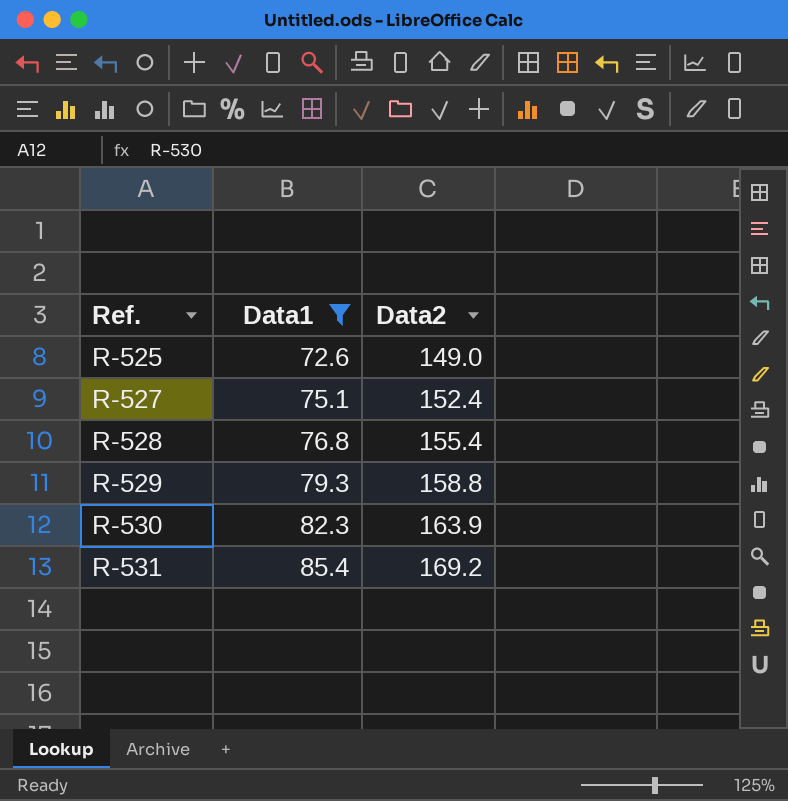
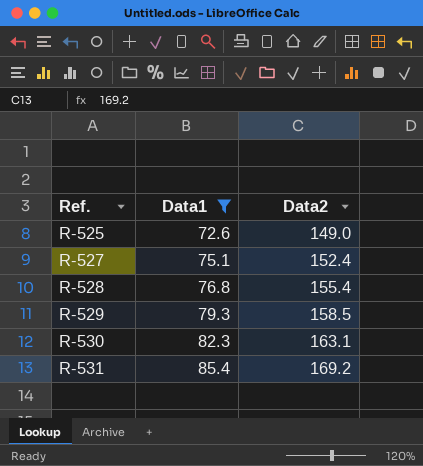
R-529 | Data2: 158.8 -> 158.5
R-530 | Data2: 163.9 -> 163.1

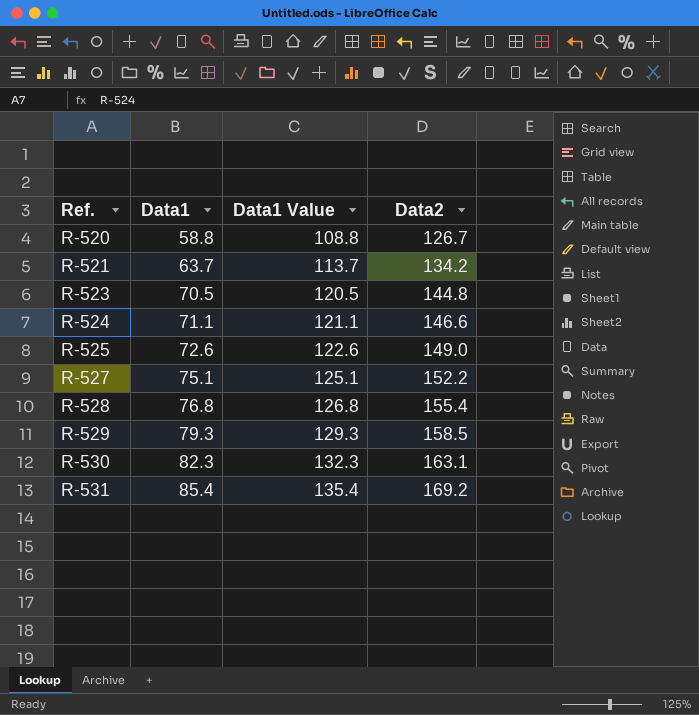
filter: Data1 >= 72.6 -> none
column Data1 Value | formula: none -> [Data1] + 50
R-527 | Data2: 152.4 -> 152.2

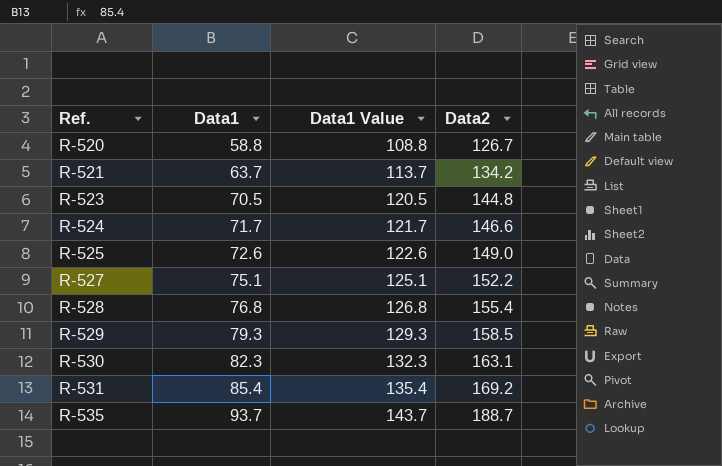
R-524 | Data1: 71.1 -> 71.7
R-524 | Data1 Value: 121.1 -> 121.7
row R-535: none -> 93.7 | 143.7 | 188.7

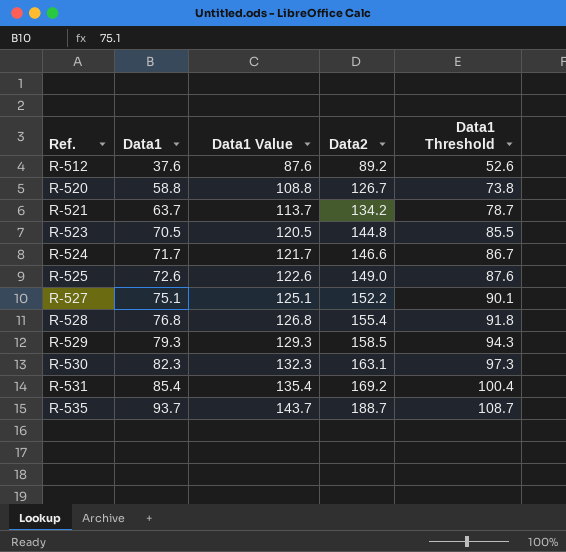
column Data1 Threshold | formula: none -> [Data1] + 15
row R-512: none -> 37.6 | 87.6 | 89.2 | 52.6

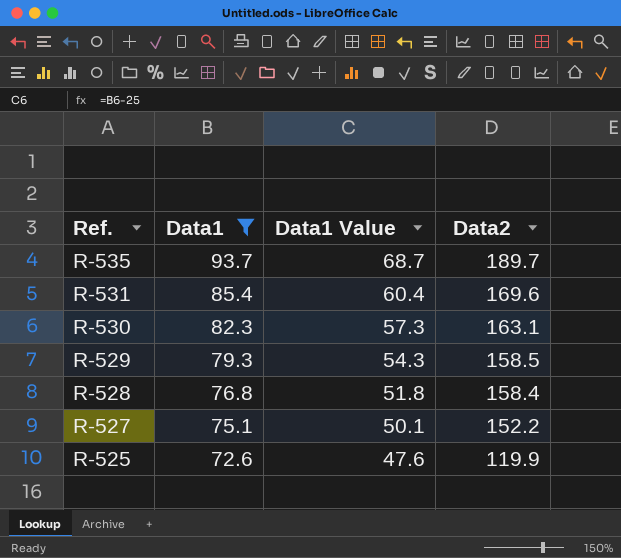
filter: none -> Data1 >= 72.6
row order: Ref. ascending -> Ref. descending
column Data1 Threshold | formula: [Data1] + 15 -> none
column Data1 Value | formula: [Data1] + 50 -> [Data1] - 25
R-535 | Data2: 188.7 -> 189.7
R-531 | Data2: 169.2 -> 169.6
R-528 | Data2: 155.4 -> 158.4
R-525 | Data2: 149.0 -> 119.9

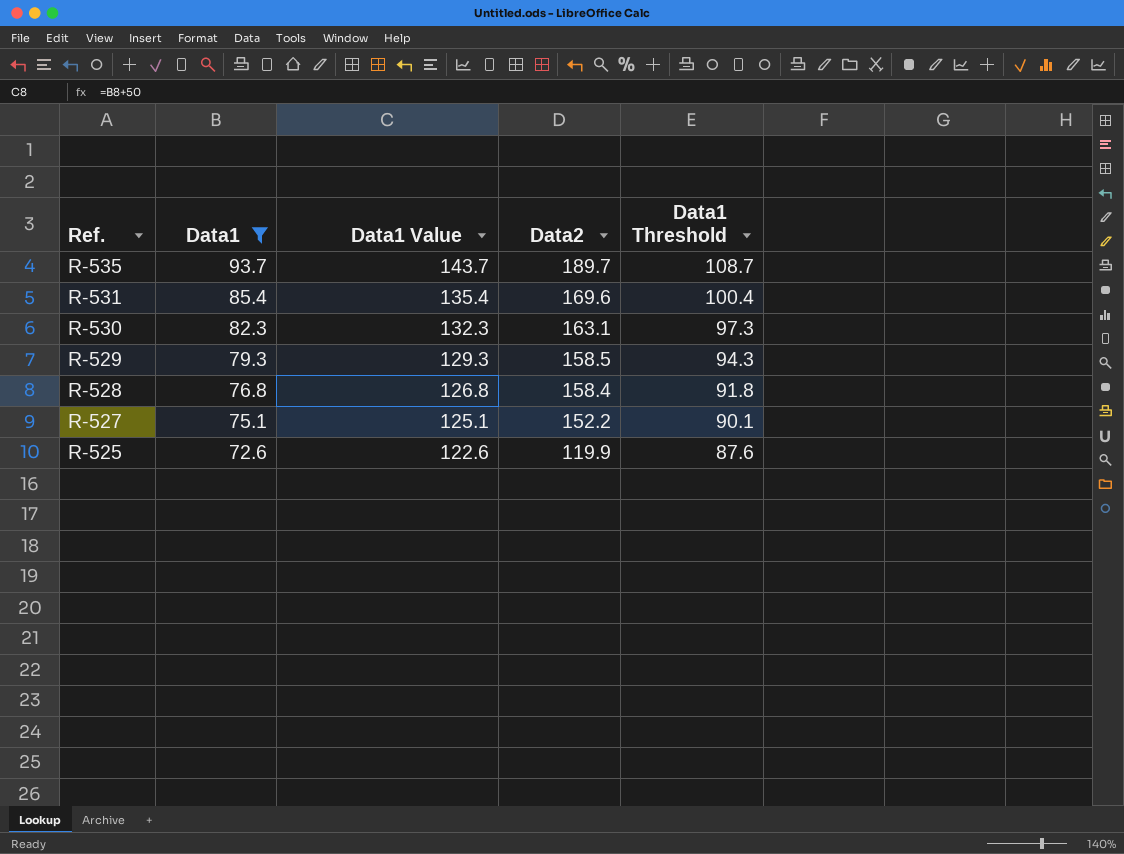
column Data1 Value | formula: [Data1] - 25 -> [Data1] + 50
column Data1 Threshold | formula: none -> [Data1] + 15

